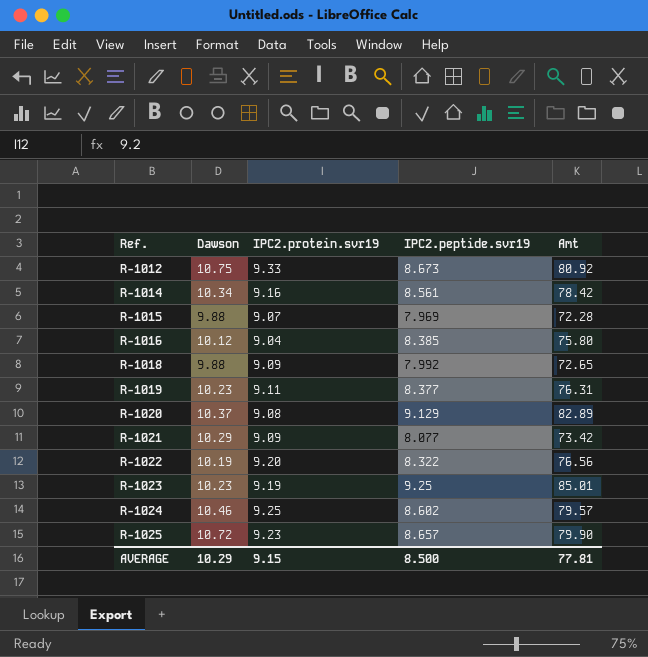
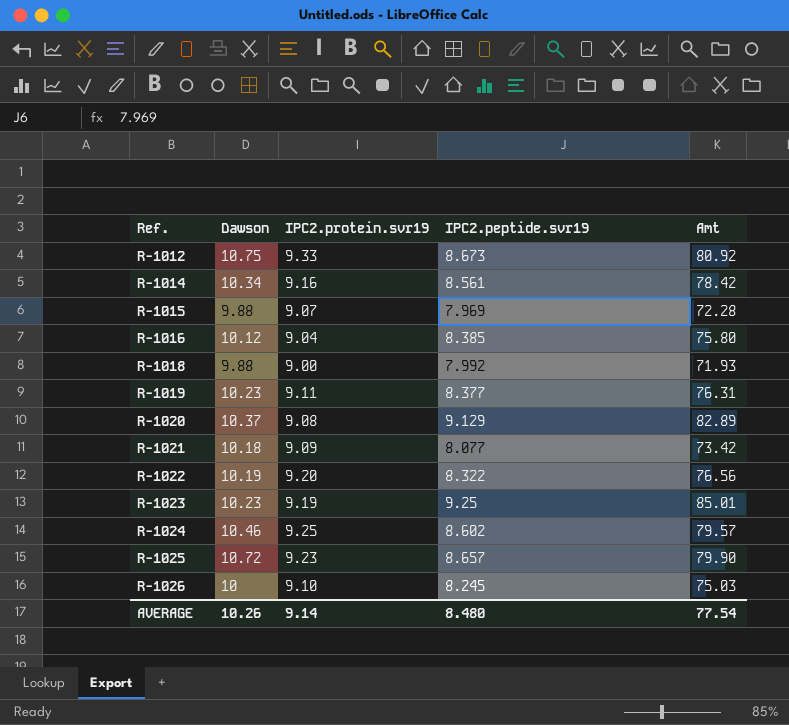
R-1018 | IPC2.protein.svr19: 9.09 -> 9.00
R-1018 | Amt: 72.65 -> 71.93
R-1021 | Dawson: 10.29 -> 10.18
row R-1026: none -> 10 | 9.10 | 8.245 | 75.03
AVERAGE | Dawson: 10.29 -> 10.26
AVERAGE | IPC2.protein.svr19: 9.15 -> 9.14
AVERAGE | IPC2.peptide.svr19: 8.500 -> 8.480
AVERAGE | Amt: 77.81 -> 77.54

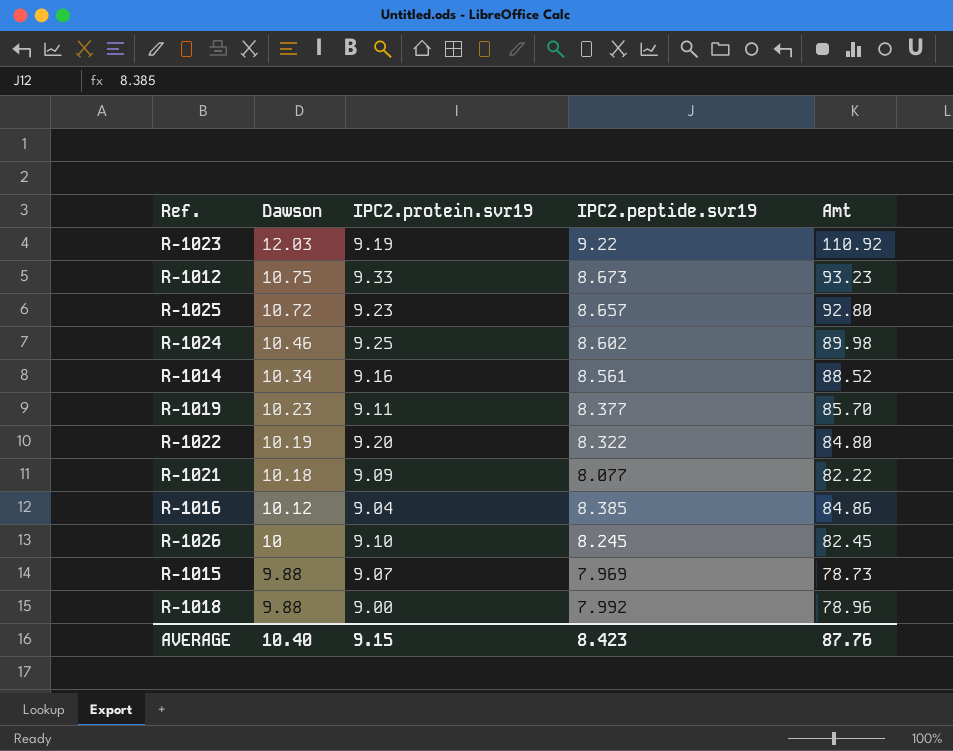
row order: Ref. ascending -> Dawson descending
column Amt | formula: [IPC2.protein.svr19] * [IPC2.peptide.svr19] -> [Dawson] * [IPC2.peptide.svr19]
row R-1020: 10.37 | 9.08 | 9.129 | 82.89 -> none
R-1023 | Dawson: 10.23 -> 12.03
R-1023 | IPC2.peptide.svr19: 9.25 -> 9.22
AVERAGE | Dawson: 10.26 -> 10.40
AVERAGE | IPC2.protein.svr19: 9.14 -> 9.15
AVERAGE | IPC2.peptide.svr19: 8.480 -> 8.423
AVERAGE | Amt: 77.54 -> 87.76

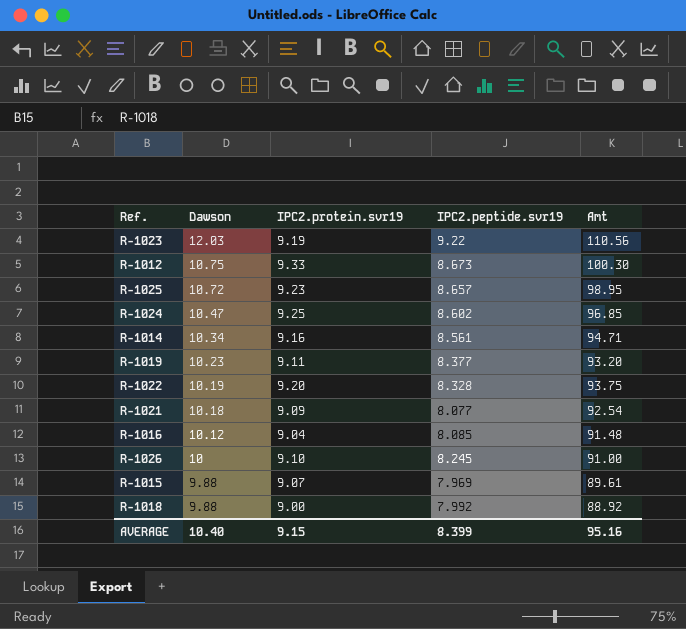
column Amt | formula: [Dawson] * [IPC2.peptide.svr19] -> [Dawson] * [IPC2.protein.svr19]
R-1024 | Dawson: 10.46 -> 10.47
R-1022 | IPC2.peptide.svr19: 8.322 -> 8.328
R-1016 | IPC2.peptide.svr19: 8.385 -> 8.085
AVERAGE | IPC2.peptide.svr19: 8.423 -> 8.399
AVERAGE | Amt: 87.76 -> 95.16

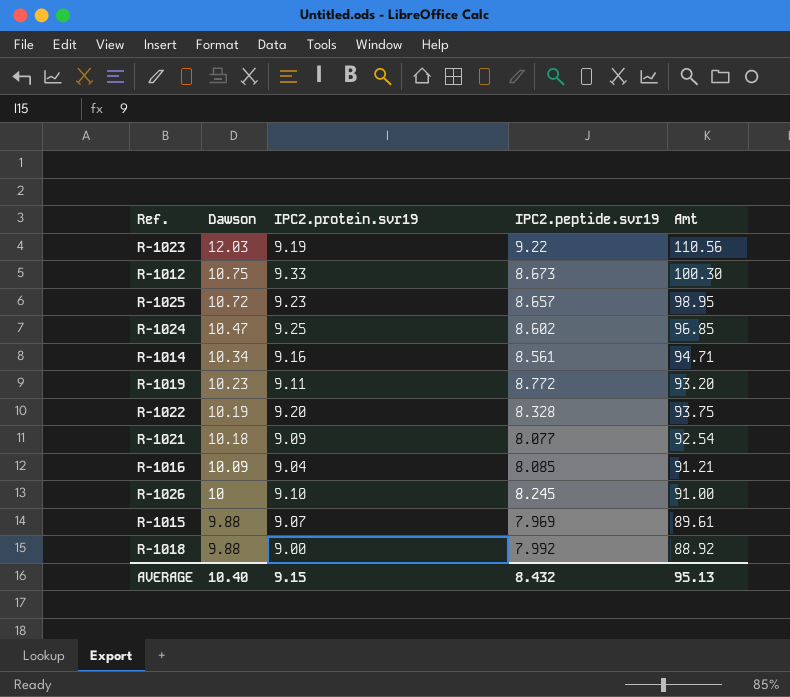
R-1019 | IPC2.peptide.svr19: 8.377 -> 8.772
R-1016 | Dawson: 10.12 -> 10.09
R-1016 | Amt: 91.48 -> 91.21
AVERAGE | IPC2.peptide.svr19: 8.399 -> 8.432
AVERAGE | Amt: 95.16 -> 95.13

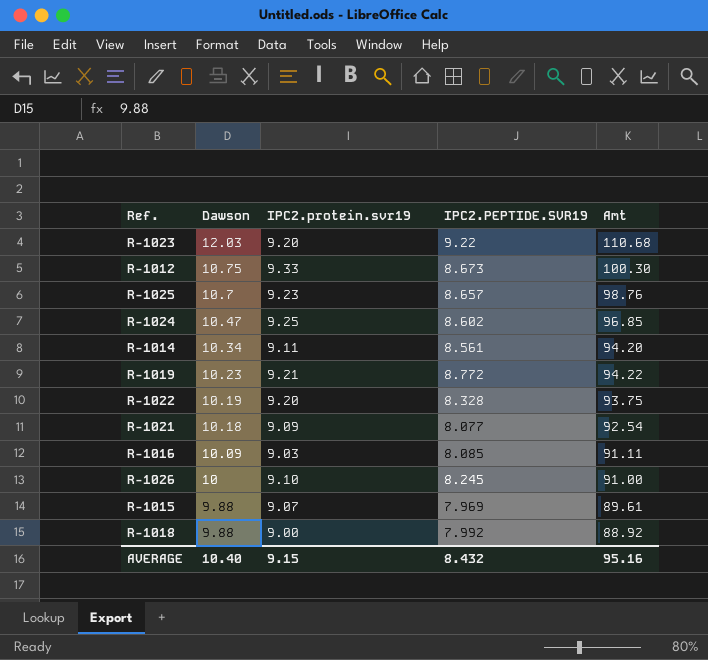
column name: IPC2.peptide.svr19 -> IPC2.PEPTIDE.SVR19
R-1023 | IPC2.protein.svr19: 9.19 -> 9.20
R-1023 | Amt: 110.56 -> 110.68
R-1025 | Dawson: 10.72 -> 10.7
R-1025 | Amt: 98.95 -> 98.76
R-1014 | IPC2.protein.svr19: 9.16 -> 9.11
R-1014 | Amt: 94.71 -> 94.20
R-1019 | IPC2.protein.svr19: 9.11 -> 9.21
R-1019 | Amt: 93.20 -> 94.22
R-1016 | IPC2.protein.svr19: 9.04 -> 9.03
R-1016 | Amt: 91.21 -> 91.11
AVERAGE | Amt: 95.13 -> 95.16

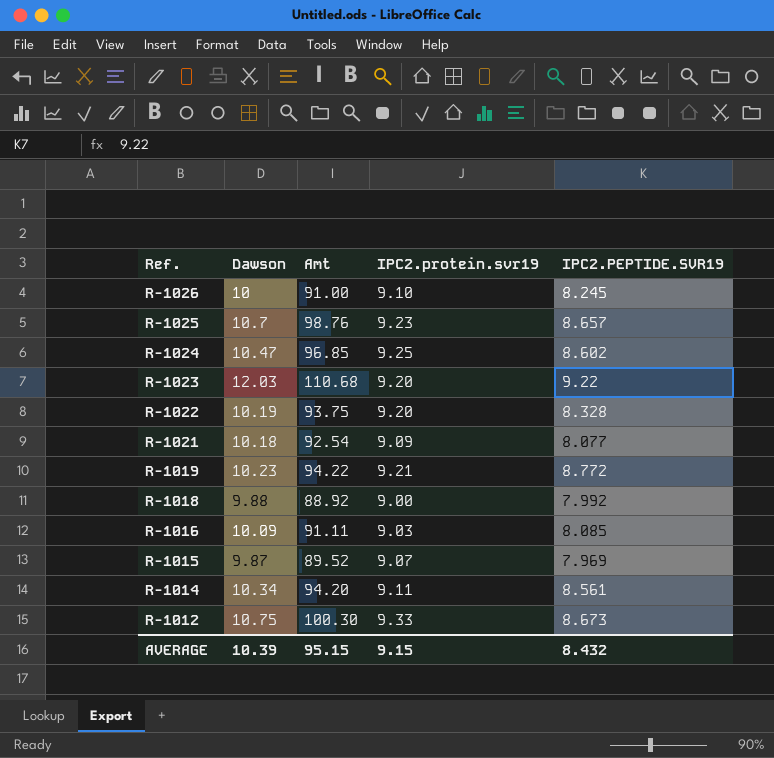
row order: Dawson descending -> Ref. descending
column Amt | position: 5 -> 3
R-1015 | Dawson: 9.88 -> 9.87
R-1015 | Amt: 89.61 -> 89.52
AVERAGE | Dawson: 10.40 -> 10.39
AVERAGE | Amt: 95.16 -> 95.15

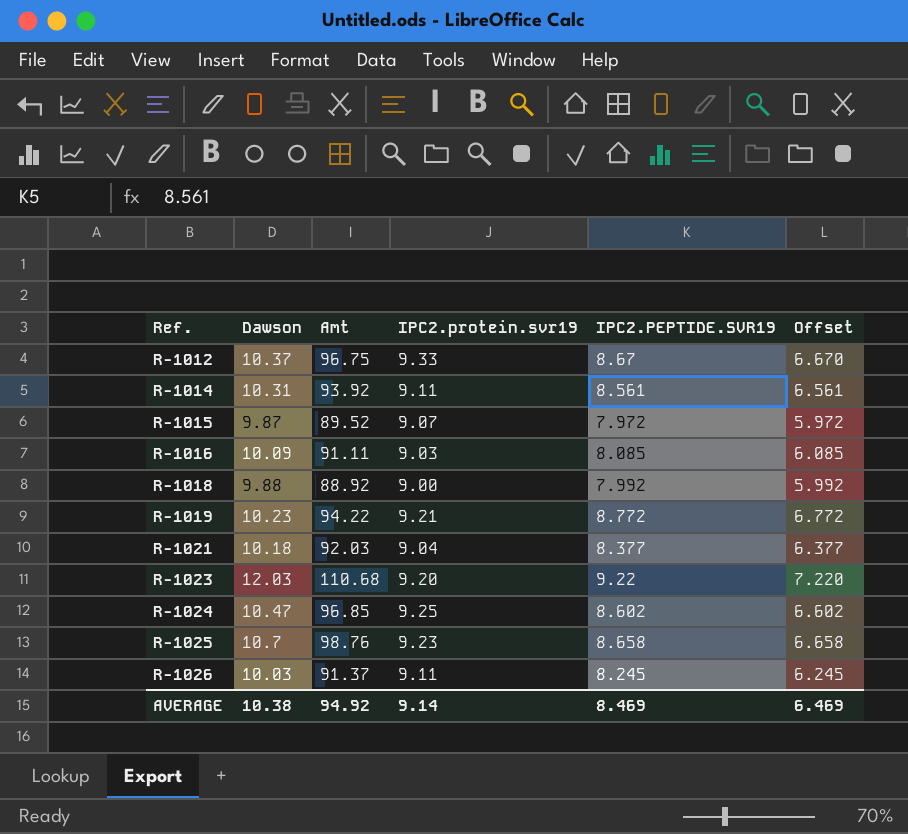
row order: Ref. descending -> Ref. ascending
column Offset | formula: none -> [IPC2.PEPTIDE.SVR19] - 2
row R-1022: 10.19 | 93.75 | 9.20 | 8.328 -> none
R-1012 | Dawson: 10.75 -> 10.37
R-1012 | Amt: 100.30 -> 96.75
R-1012 | IPC2.PEPTIDE.SVR19: 8.673 -> 8.67
R-1014 | Dawson: 10.34 -> 10.31
R-1014 | Amt: 94.20 -> 93.92
R-1015 | IPC2.PEPTIDE.SVR19: 7.969 -> 7.972
R-1021 | Amt: 92.54 -> 92.03
R-1021 | IPC2.protein.svr19: 9.09 -> 9.04
R-1021 | IPC2.PEPTIDE.SVR19: 8.077 -> 8.377
R-1025 | IPC2.PEPTIDE.SVR19: 8.657 -> 8.658
R-1026 | Dawson: 10 -> 10.03
R-1026 | Amt: 91.00 -> 91.37
R-1026 | IPC2.protein.svr19: 9.10 -> 9.11
AVERAGE | Dawson: 10.39 -> 10.38
AVERAGE | Amt: 95.15 -> 94.92
AVERAGE | IPC2.protein.svr19: 9.15 -> 9.14
AVERAGE | IPC2.PEPTIDE.SVR19: 8.432 -> 8.469

